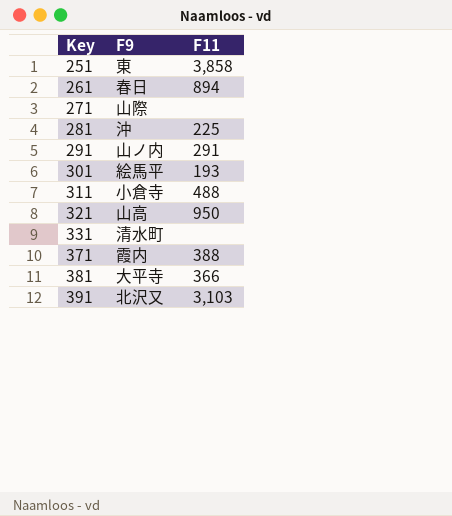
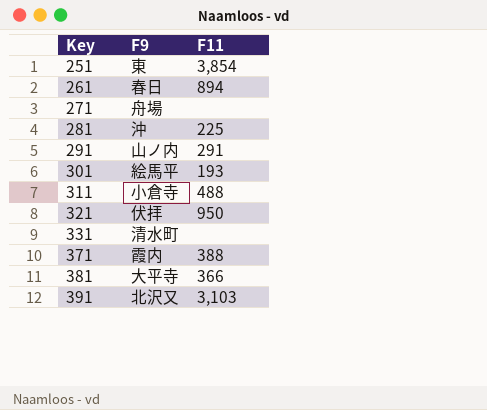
251 | F11: 3,858 -> 3,854
271 | F9: 山際 -> 舟場
321 | F9: 山高 -> 伏拝

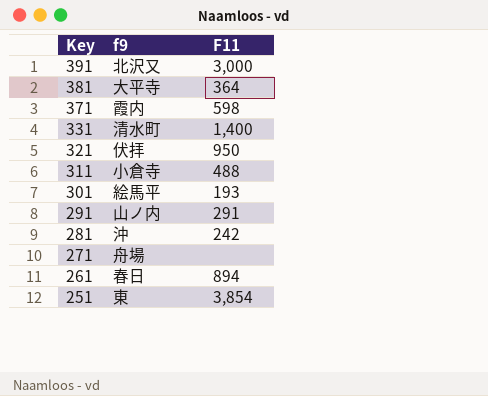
row order: Key ascending -> Key descending
column name: F9 -> f9
391 | F11: 3,103 -> 3,000
381 | F11: 366 -> 364
371 | F11: 388 -> 598
331 | F11: none -> 1,400
281 | F11: 225 -> 242

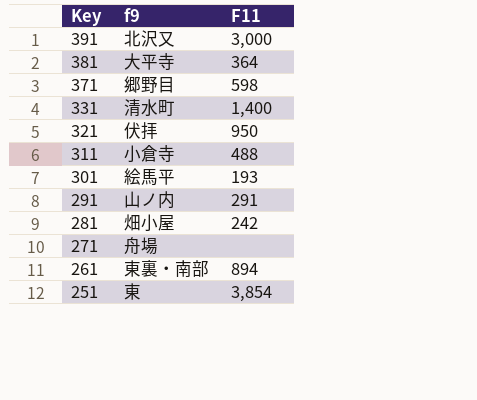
371 | f9: 霞内 -> 郷野目
281 | f9: 沖 -> 畑小屋
261 | f9: 春日 -> 東裏・南部

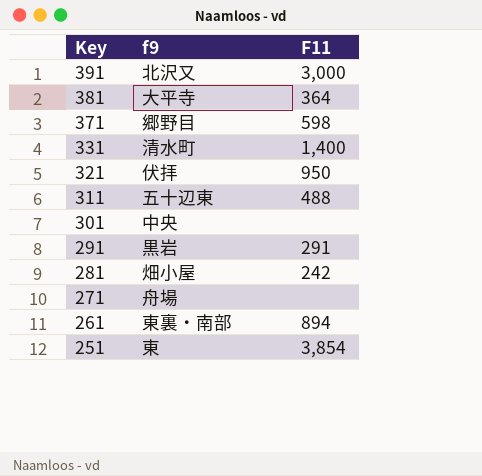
311 | f9: 小倉寺 -> 五十辺東
301 | f9: 絵馬平 -> 中央
301 | F11: 193 -> none
291 | f9: 山ノ内 -> 黒岩

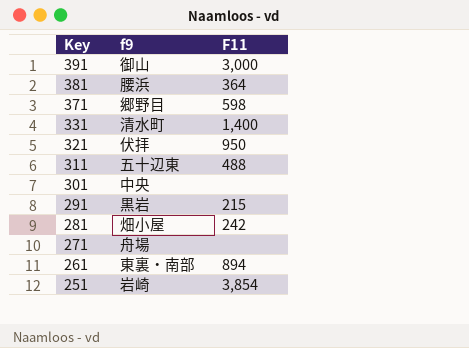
391 | f9: 北沢又 -> 御山
381 | f9: 大平寺 -> 腰浜
291 | F11: 291 -> 215
251 | f9: 東 -> 岩崎

